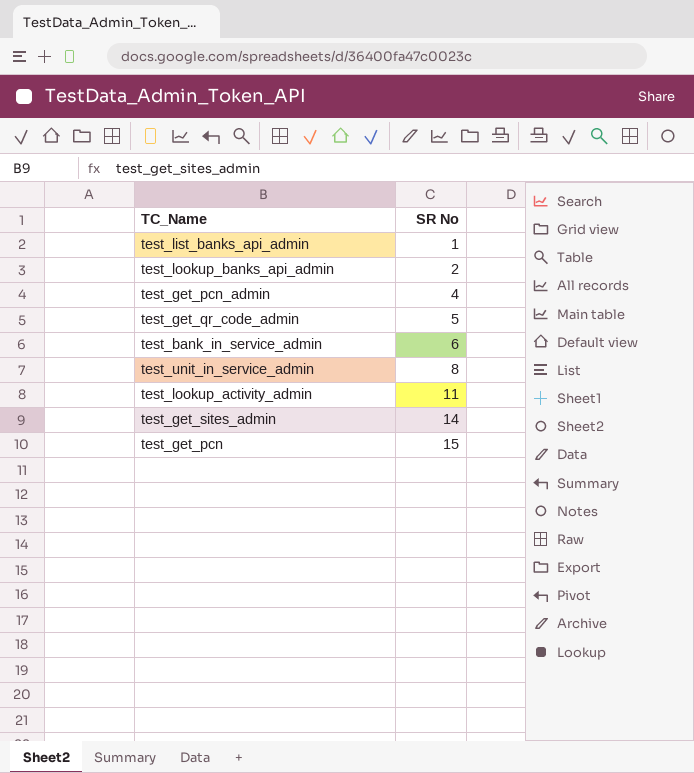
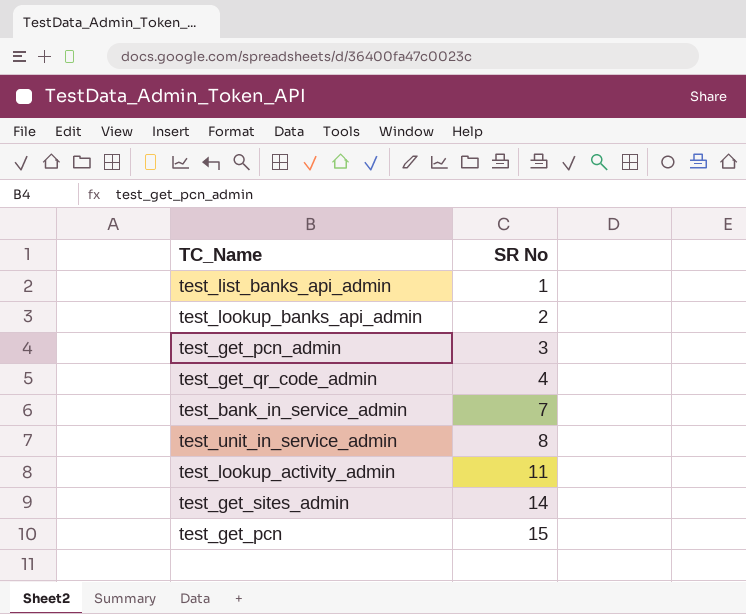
test_get_pcn_admin | SR No: 4 -> 3
test_get_qr_code_admin | SR No: 5 -> 4
test_bank_in_service_admin | SR No: 6 -> 7

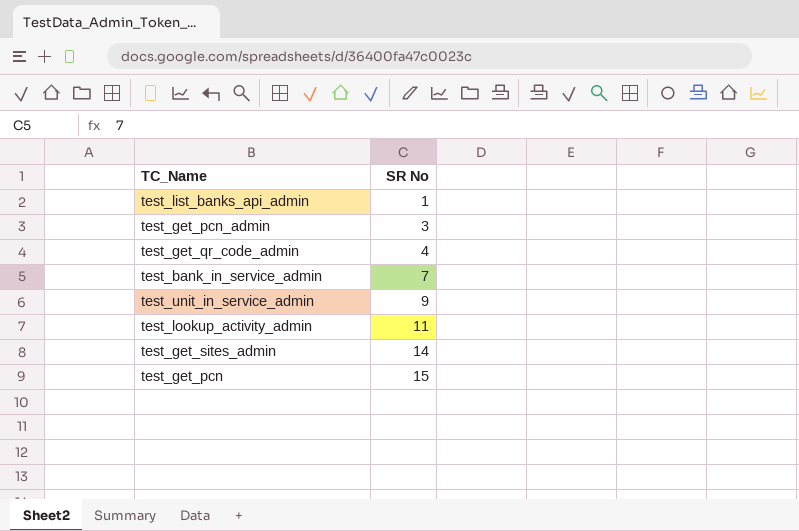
row test_lookup_banks_api_admin: 2 -> none
test_unit_in_service_admin | SR No: 8 -> 9

